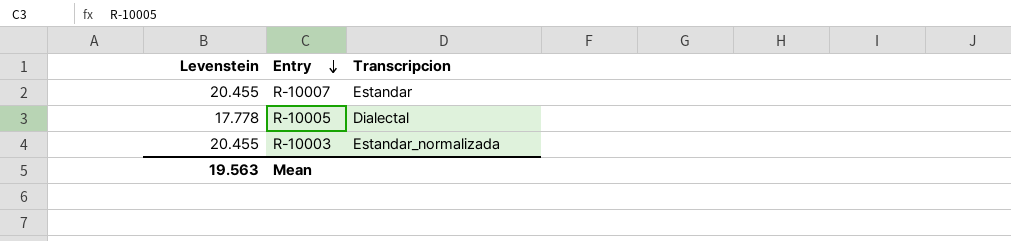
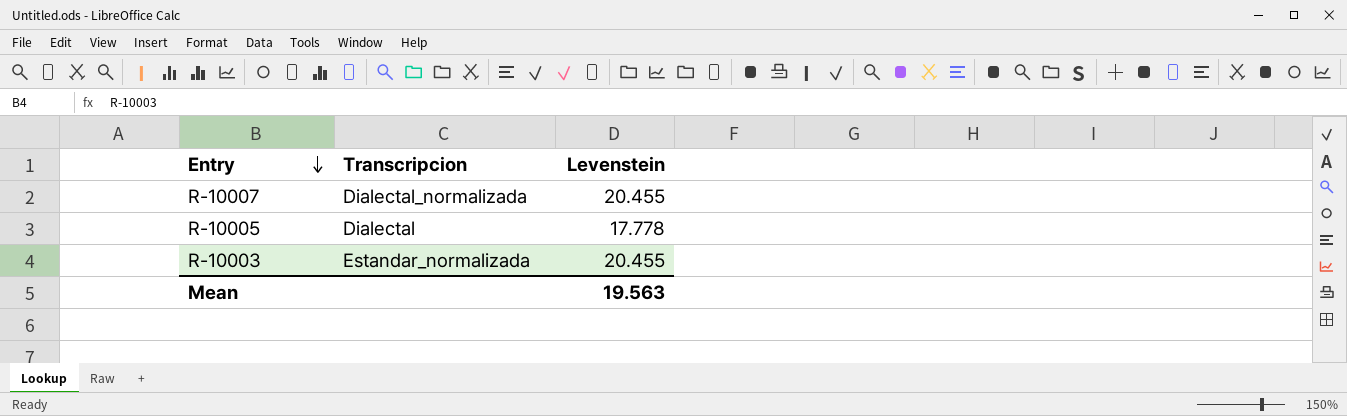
column Levenstein | position: 1 -> 3
R-10007 | Transcripcion: Estandar -> Dialectal_normalizada

